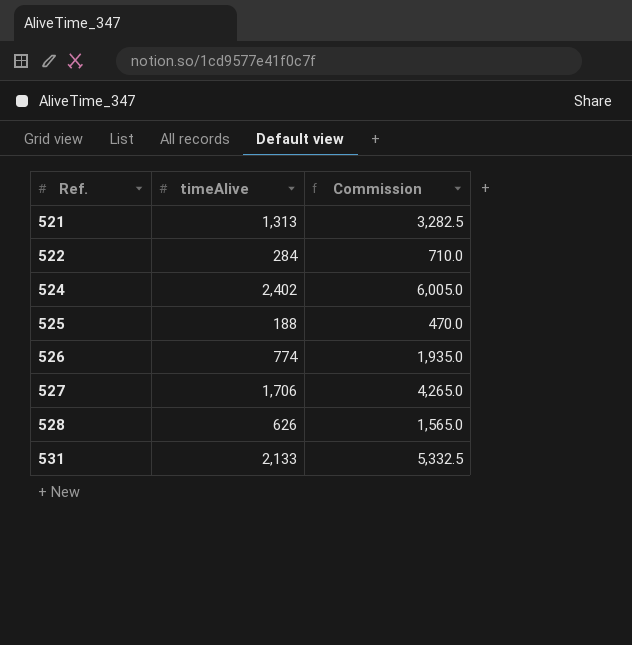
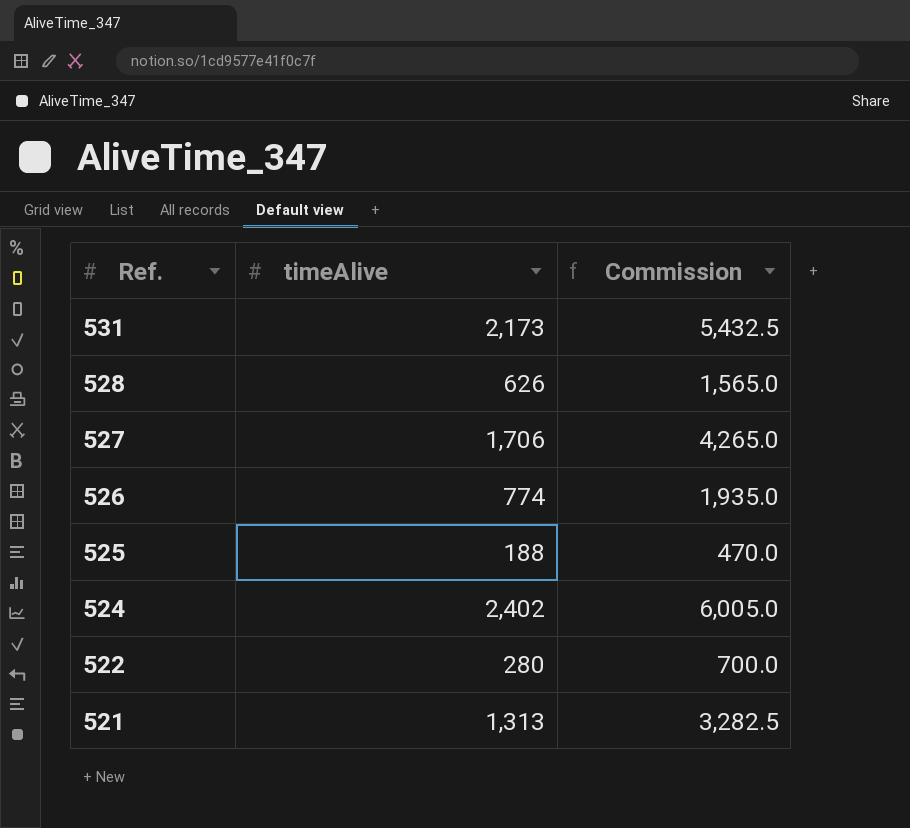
row order: Ref. ascending -> Ref. descending
531 | timeAlive: 2,133 -> 2,173
531 | Commission: 5,332.5 -> 5,432.5
522 | timeAlive: 284 -> 280
522 | Commission: 710.0 -> 700.0

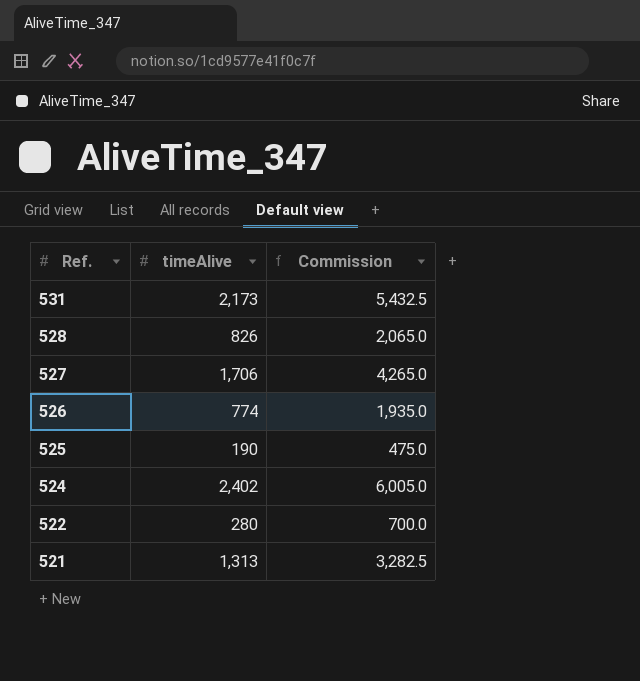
528 | timeAlive: 626 -> 826
528 | Commission: 1,565.0 -> 2,065.0
525 | timeAlive: 188 -> 190
525 | Commission: 470.0 -> 475.0

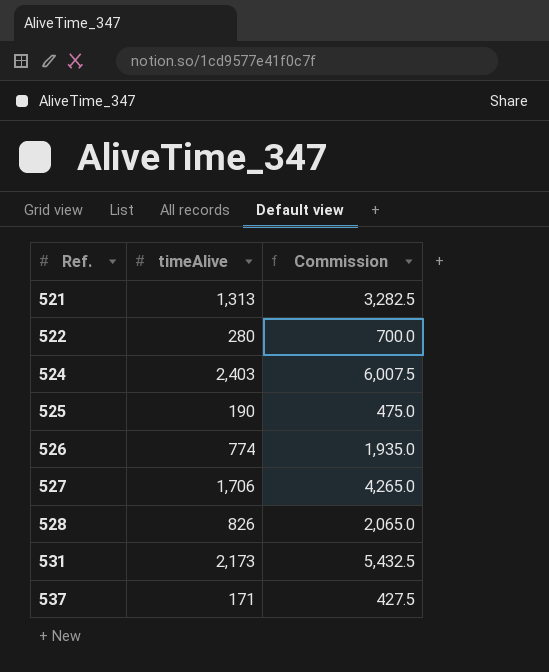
row order: Ref. descending -> Ref. ascending
524 | timeAlive: 2,402 -> 2,403
524 | Commission: 6,005.0 -> 6,007.5
row 537: none -> 171 | 427.5

